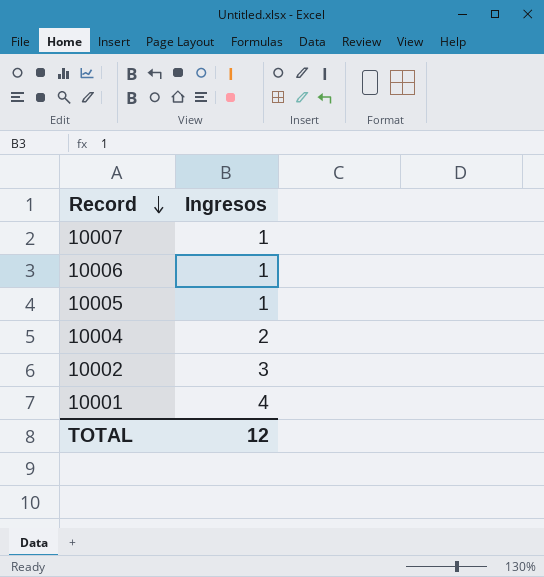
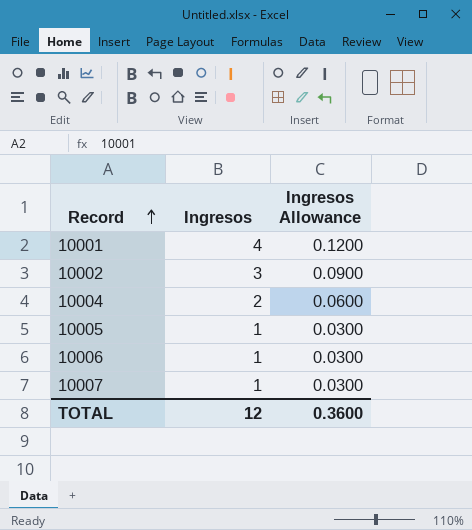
row order: Record descending -> Record ascending
column Ingresos Allowance | formula: none -> [Ingresos] * 0.03

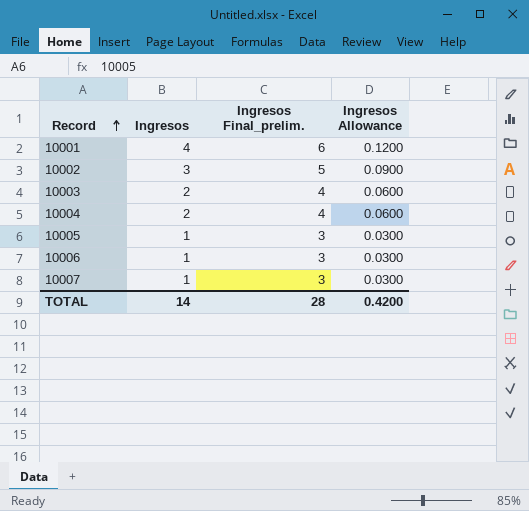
column Ingresos Final_prelim. | formula: none -> [Ingresos] + 2
row 10003: none -> 2 | 4 | 0.0600
TOTAL | Ingresos: 12 -> 14
TOTAL | Ingresos Allowance: 0.3600 -> 0.4200

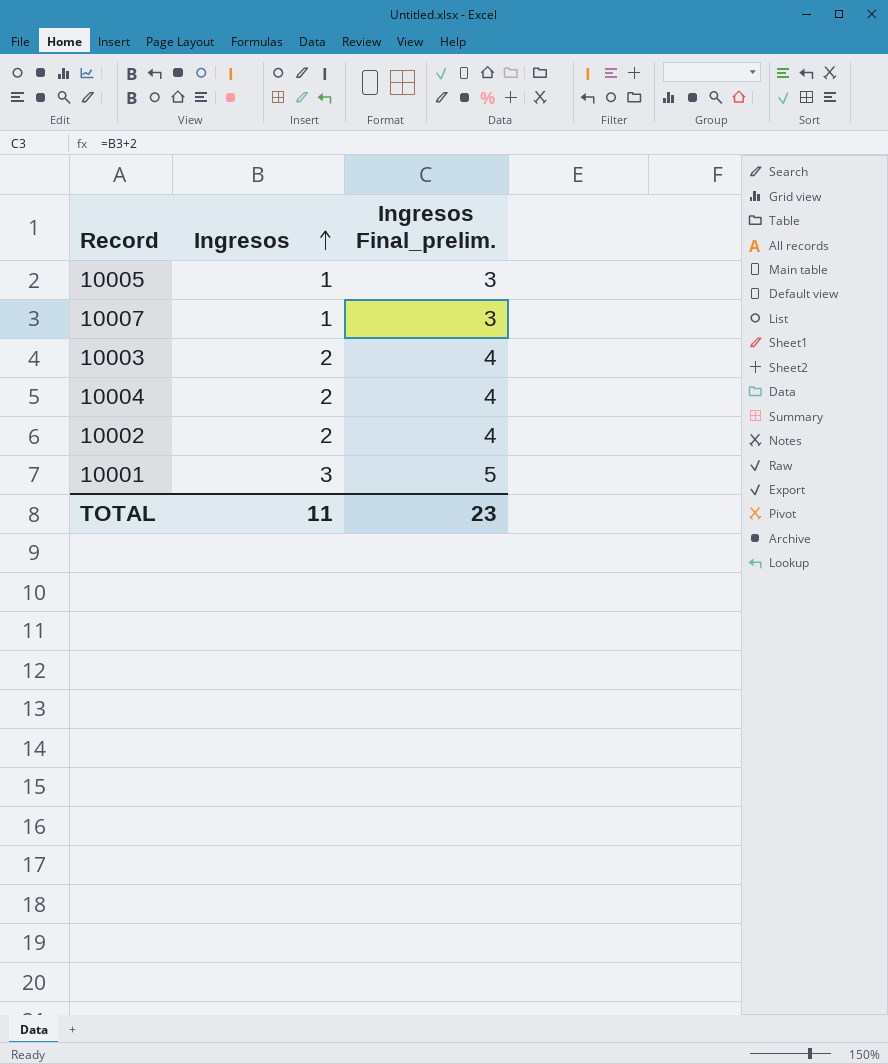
row order: Record ascending -> Ingresos ascending
column Ingresos Allowance | formula: [Ingresos] * 0.03 -> none
row 10006: 1 | 3 | 0.0300 -> none
10002 | Ingresos: 3 -> 2
10002 | Ingresos Final_prelim.: 5 -> 4
10001 | Ingresos: 4 -> 3
10001 | Ingresos Final_prelim.: 6 -> 5
TOTAL | Ingresos: 14 -> 11
TOTAL | Ingresos Final_prelim.: 28 -> 23

